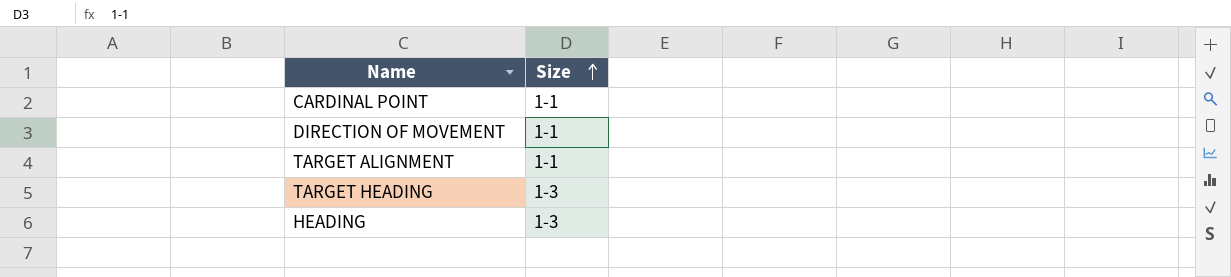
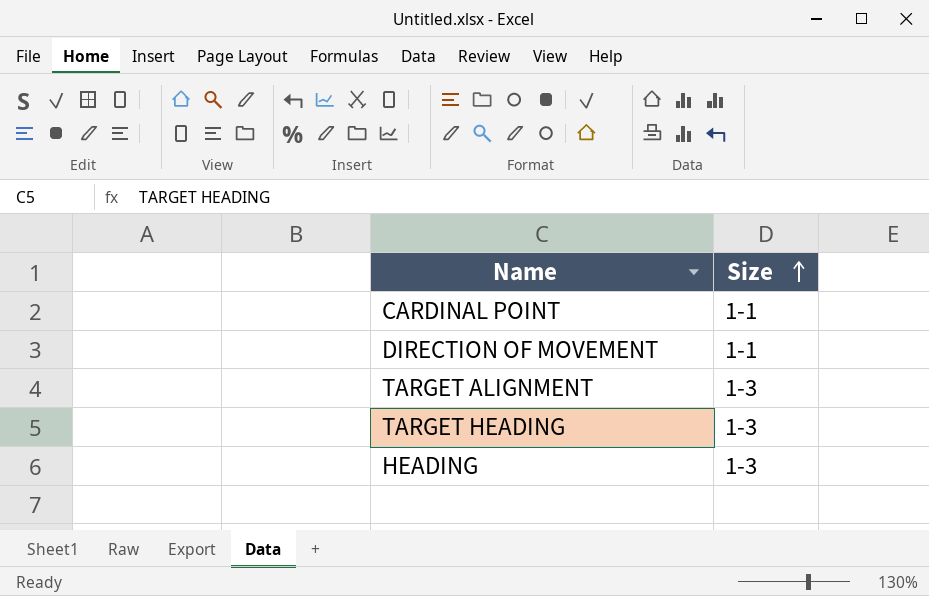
TARGET ALIGNMENT | Size: 1-1 -> 1-3

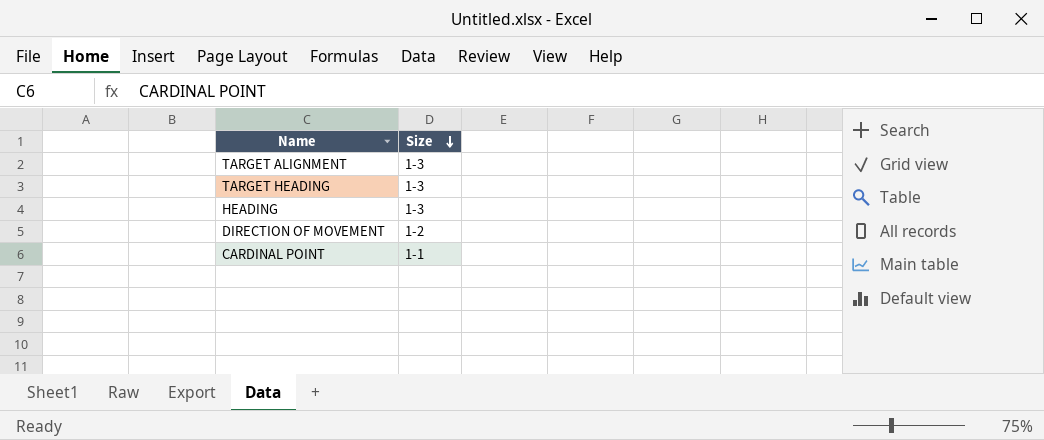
row order: Size ascending -> Size descending
DIRECTION OF MOVEMENT | Size: 1-1 -> 1-2

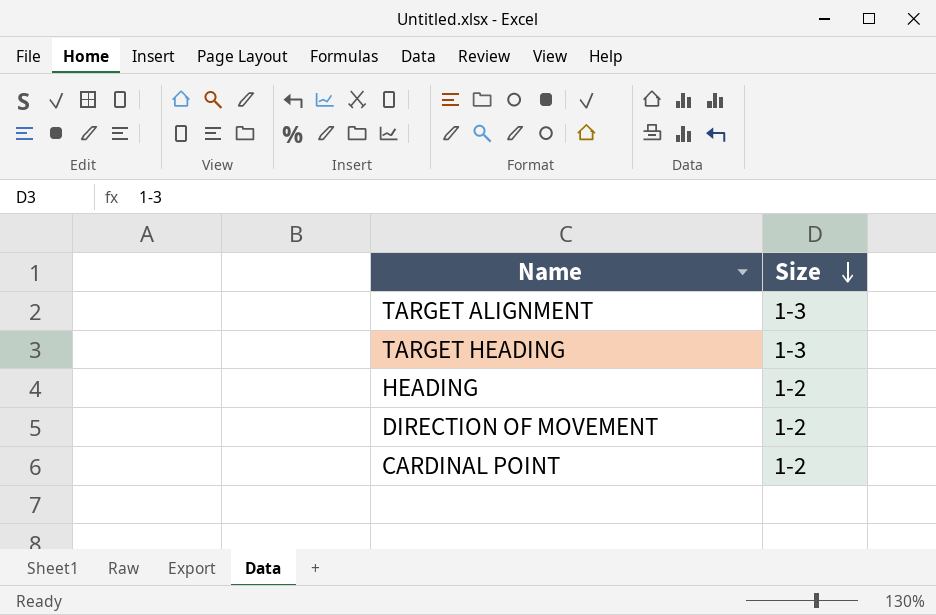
HEADING | Size: 1-3 -> 1-2
CARDINAL POINT | Size: 1-1 -> 1-2

